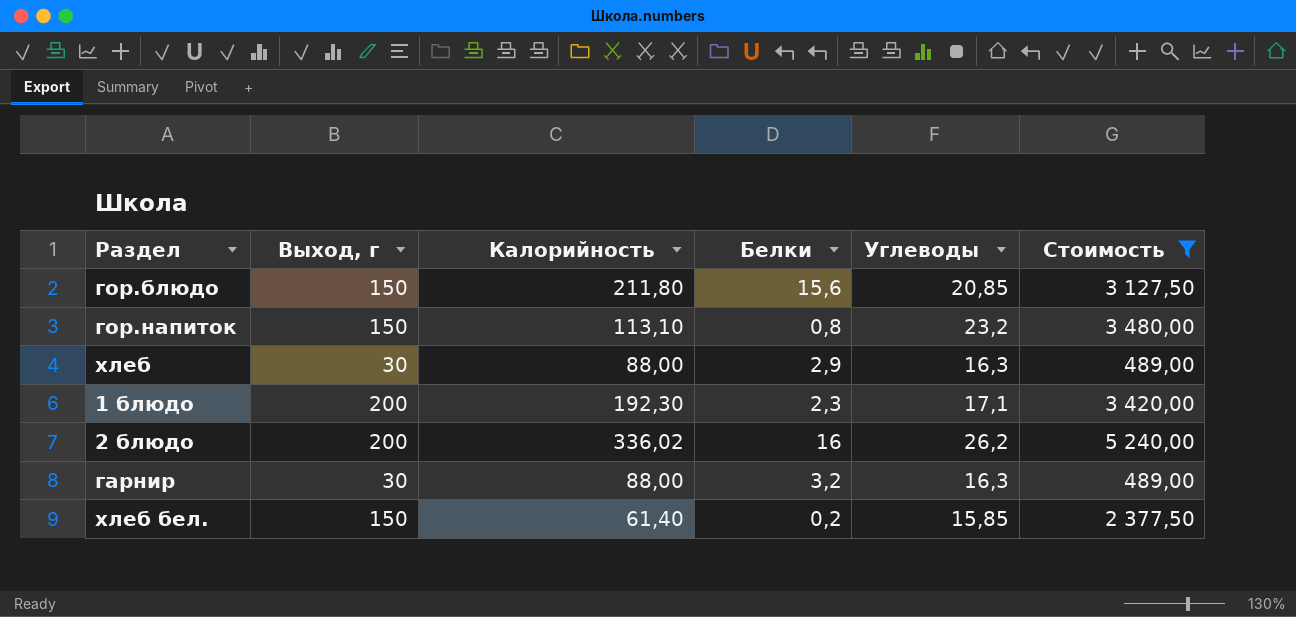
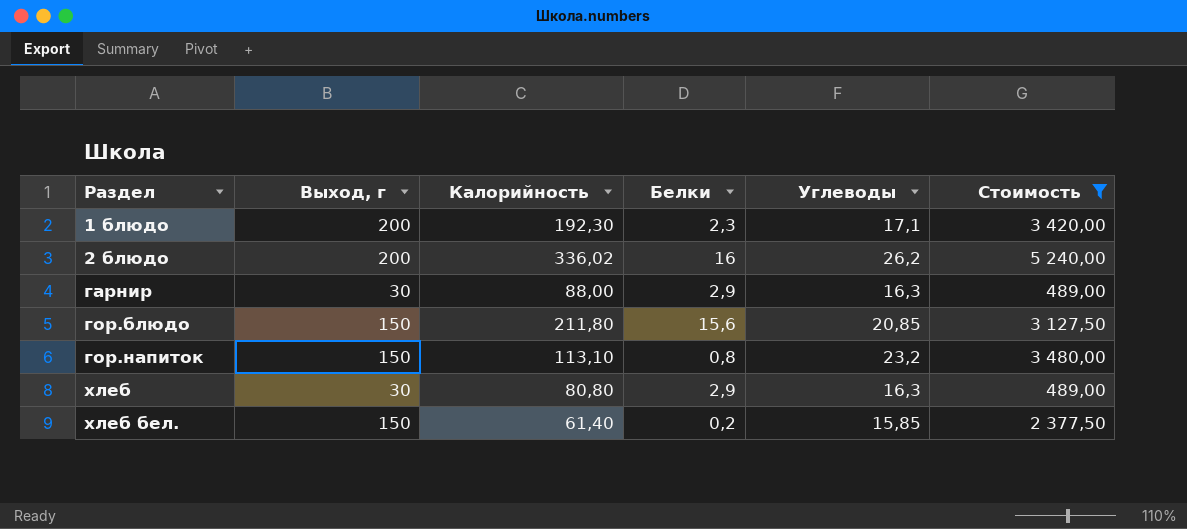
row order: none -> Раздел ascending
гарнир | Белки: 3,2 -> 2,9
хлеб | Калорийность: 88,00 -> 80,80

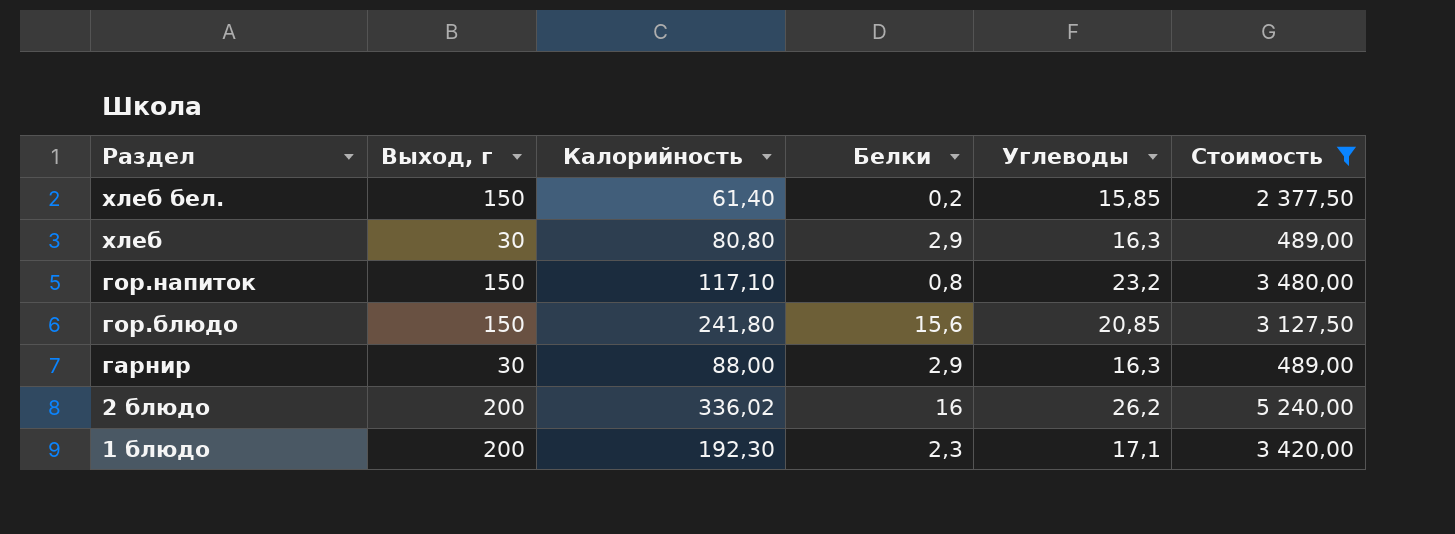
row order: Раздел ascending -> Раздел descending
гор.напиток | Калорийность: 113,10 -> 117,10
гор.блюдо | Калорийность: 211,80 -> 241,80

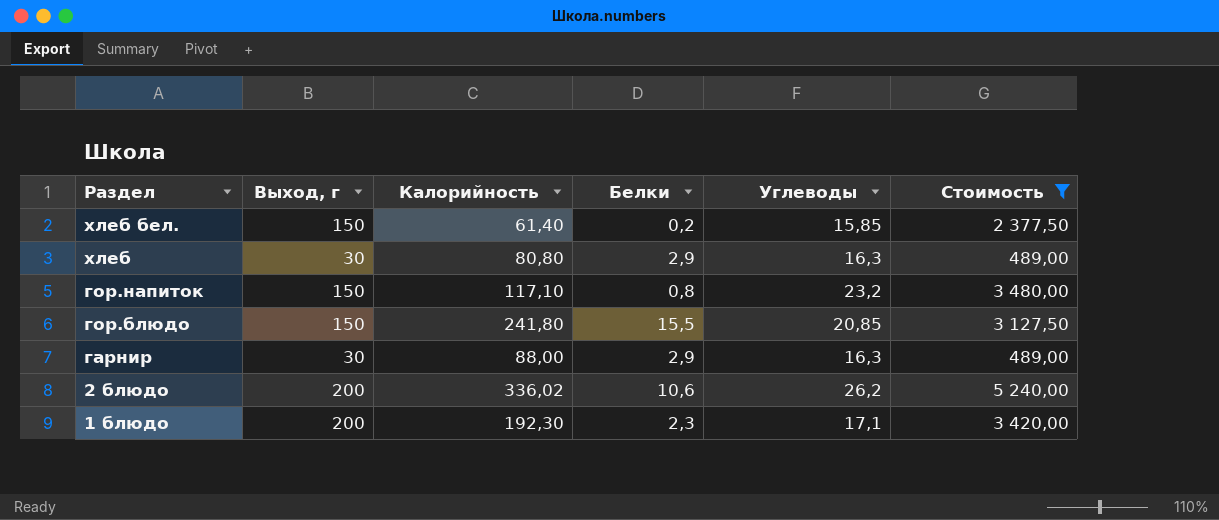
гор.блюдо | Белки: 15,6 -> 15,5
2 блюдо | Белки: 16 -> 10,6

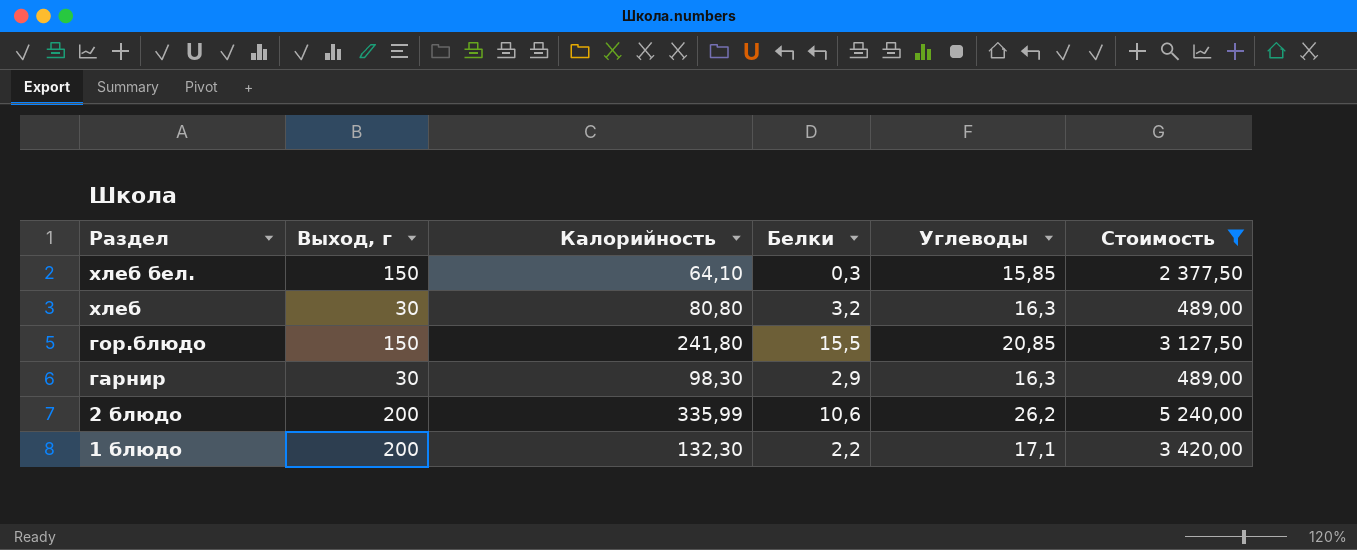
row гор.напиток: 150 | 117,10 | 0,8 | 23,2 | 3 480,00 -> none
хлеб бел. | Калорийность: 61,40 -> 64,10
хлеб бел. | Белки: 0,2 -> 0,3
хлеб | Белки: 2,9 -> 3,2
гарнир | Калорийность: 88,00 -> 98,30
2 блюдо | Калорийность: 336,02 -> 335,99
1 блюдо | Калорийность: 192,30 -> 132,30
1 блюдо | Белки: 2,3 -> 2,2

